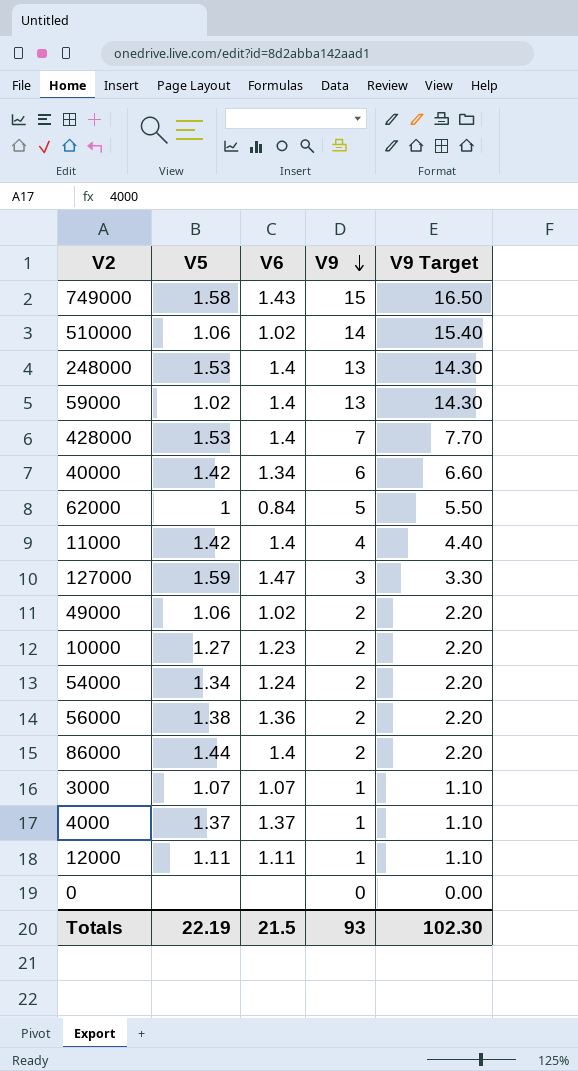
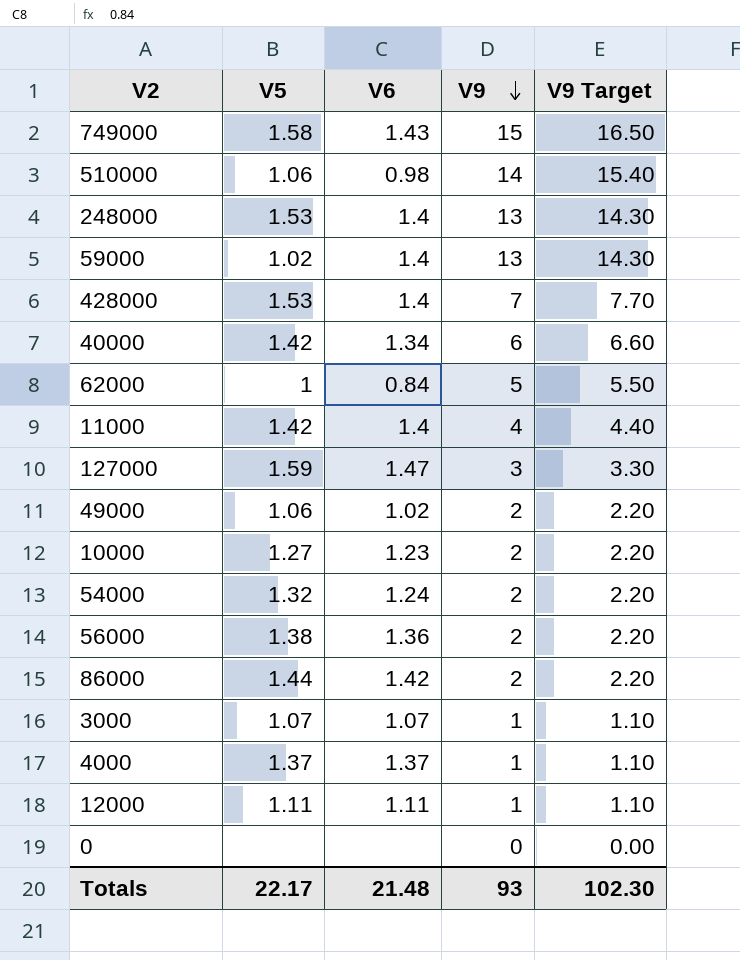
510000 | V6: 1.02 -> 0.98
54000 | V5: 1.34 -> 1.32
86000 | V6: 1.4 -> 1.42
Totals | V5: 22.19 -> 22.17
Totals | V6: 21.5 -> 21.48

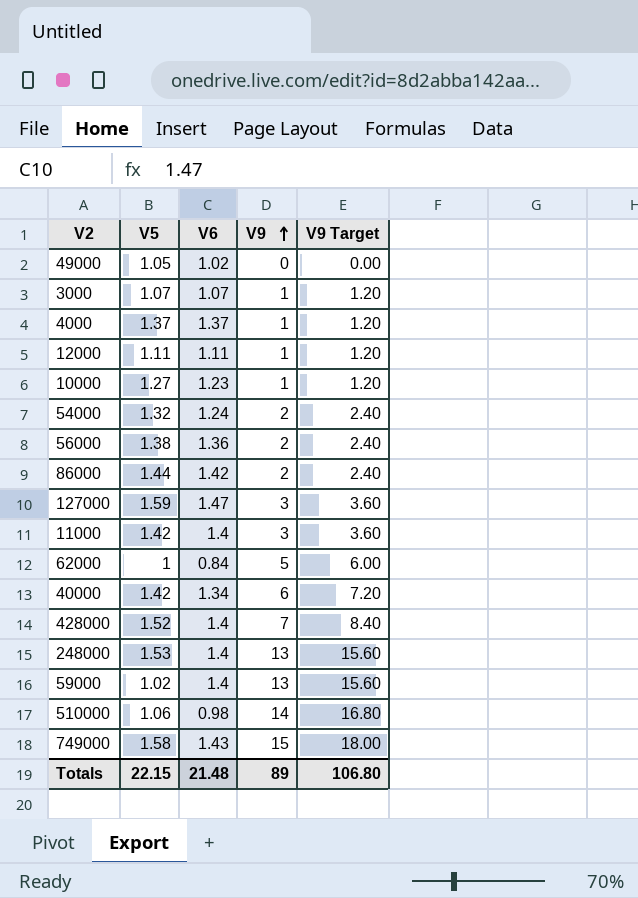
row order: V9 descending -> V9 ascending
column V9 Target | formula: [V9] * 1.1 -> [V9] * 1.2
row 0: none | none | 0 | 0.00 -> none
49000 | V5: 1.06 -> 1.05
49000 | V9: 2 -> 0
10000 | V9: 2 -> 1
11000 | V9: 4 -> 3
428000 | V5: 1.53 -> 1.52
Totals | V5: 22.17 -> 22.15
Totals | V9: 93 -> 89
Totals | V9 Target: 102.30 -> 106.80

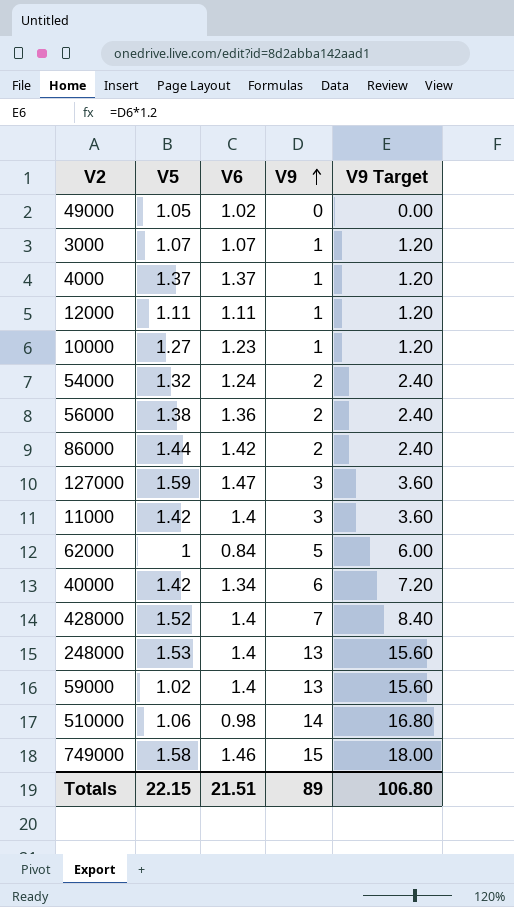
749000 | V6: 1.43 -> 1.46
Totals | V6: 21.48 -> 21.51

